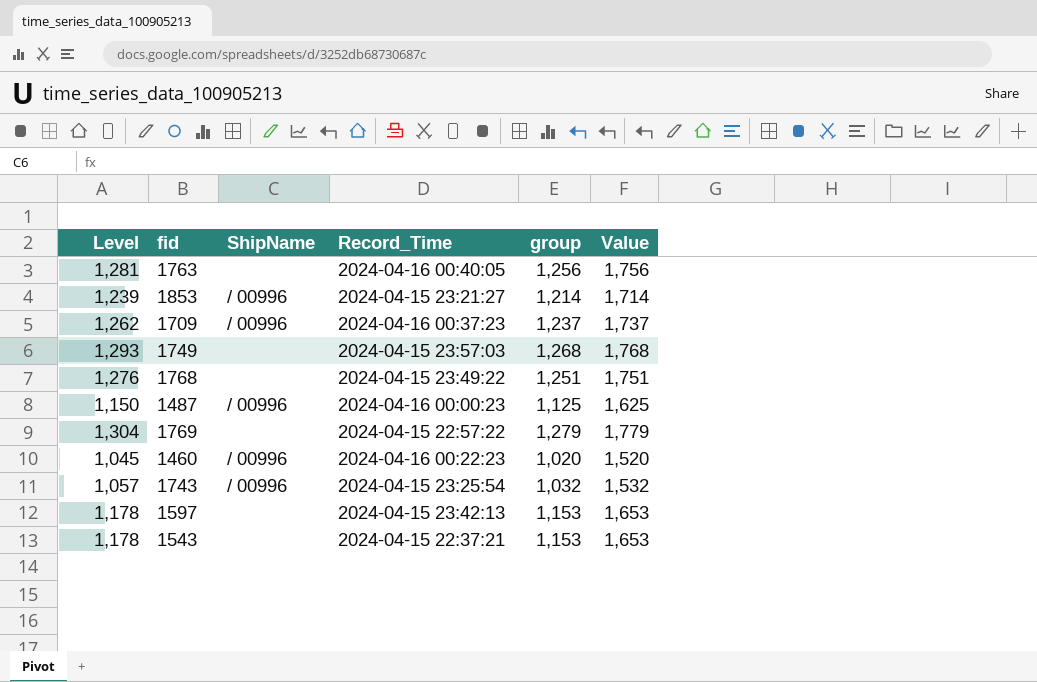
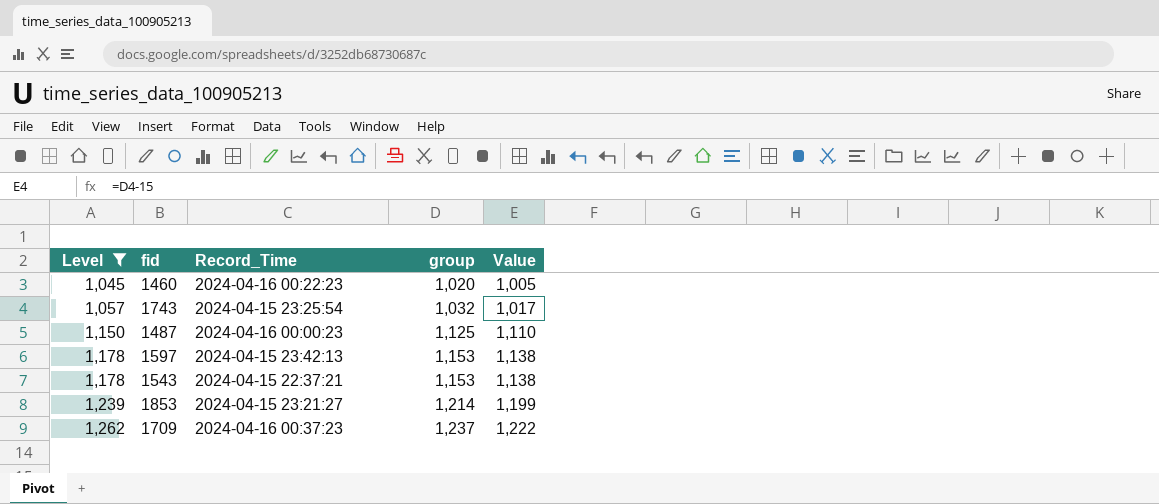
filter: none -> Level <= 1,262
row order: none -> Level ascending
column ShipName | position: 3 -> none
column Value | formula: [group] + 500 -> [group] - 15

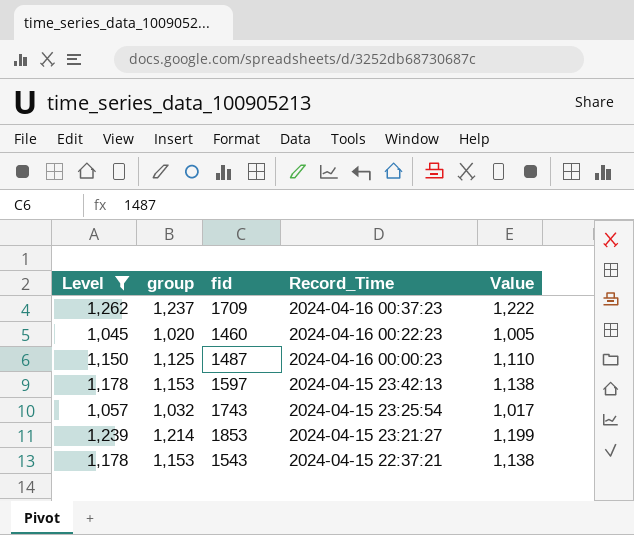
row order: Level ascending -> Record_Time descending
column group | position: 4 -> 2

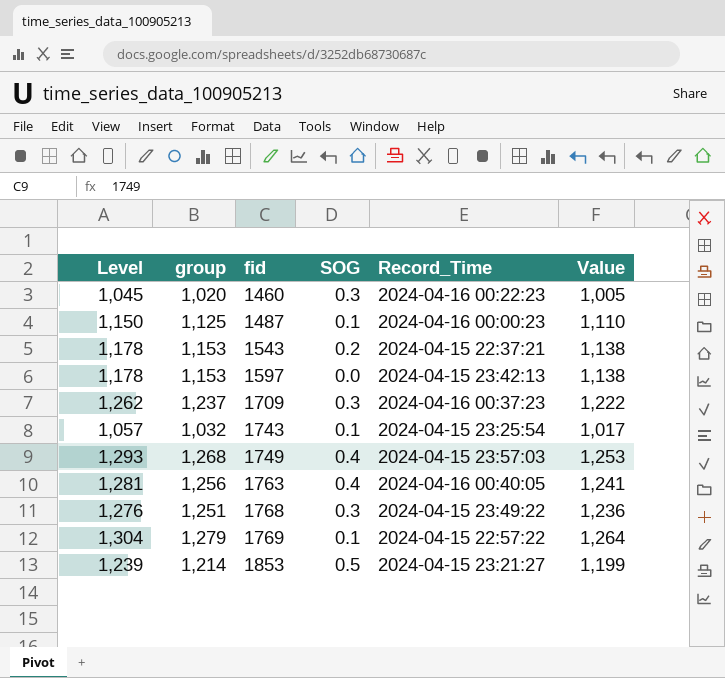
filter: Level <= 1,262 -> none
row order: Record_Time descending -> fid ascending
column SOG | position: none -> 4

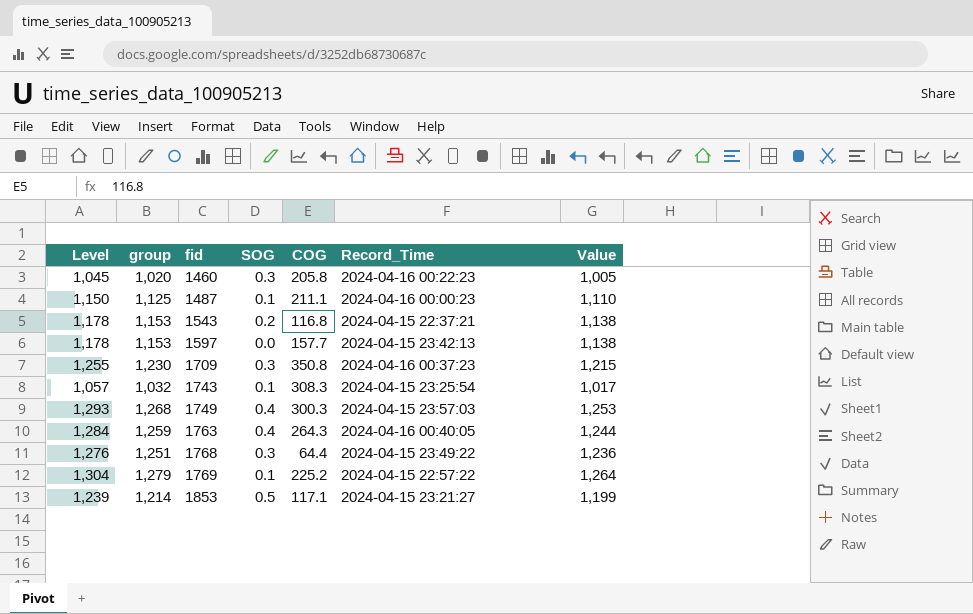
column COG | position: none -> 5
1709 | Level: 1,262 -> 1,255
1709 | group: 1,237 -> 1,230
1709 | Value: 1,222 -> 1,215
1763 | Level: 1,281 -> 1,284
1763 | group: 1,256 -> 1,259
1763 | Value: 1,241 -> 1,244

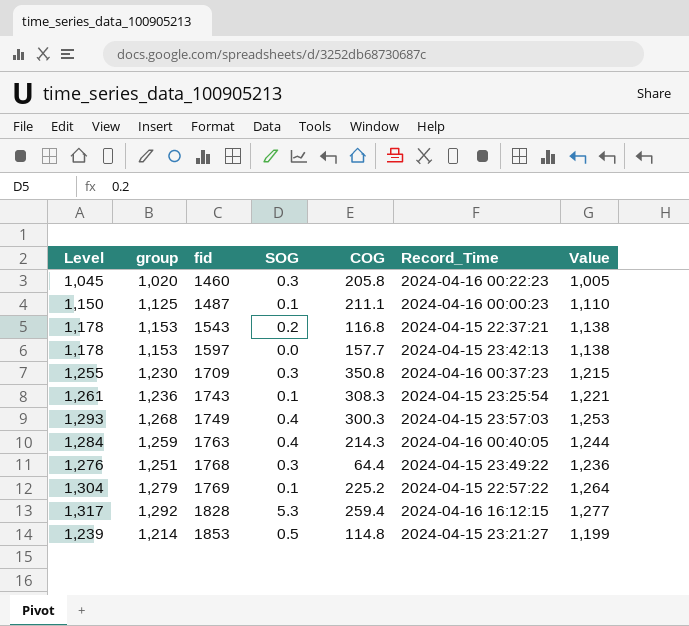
1743 | Level: 1,057 -> 1,261
1743 | group: 1,032 -> 1,236
1743 | Value: 1,017 -> 1,221
1763 | COG: 264.3 -> 214.3
row 1828: none -> 1,317 | 1,292 | 5.3 | 259.4 | 2024-04-16 16:12:15 | 1,277
1853 | COG: 117.1 -> 114.8

